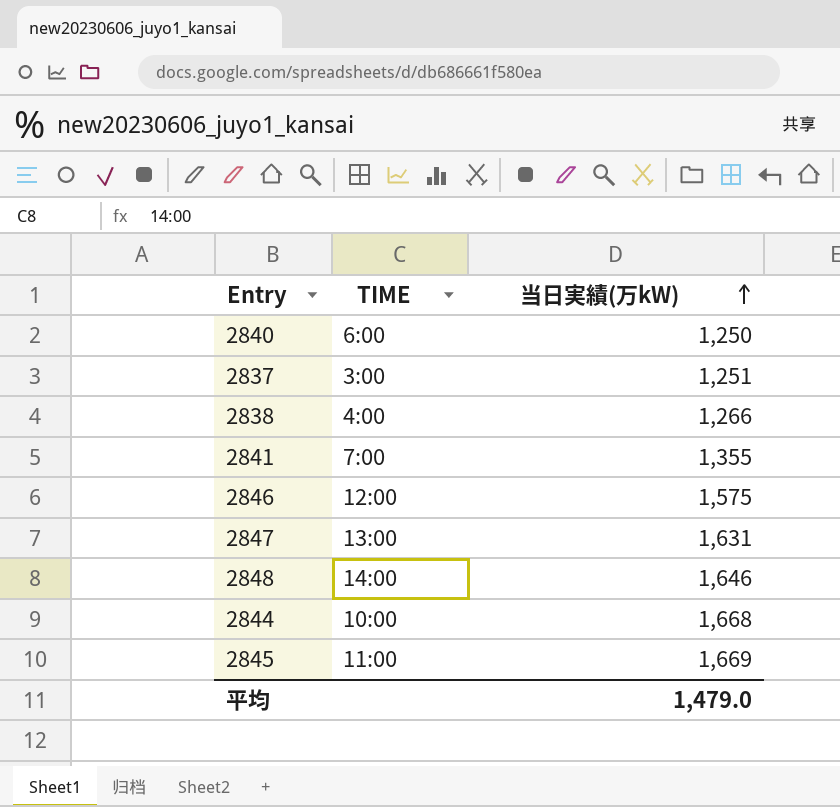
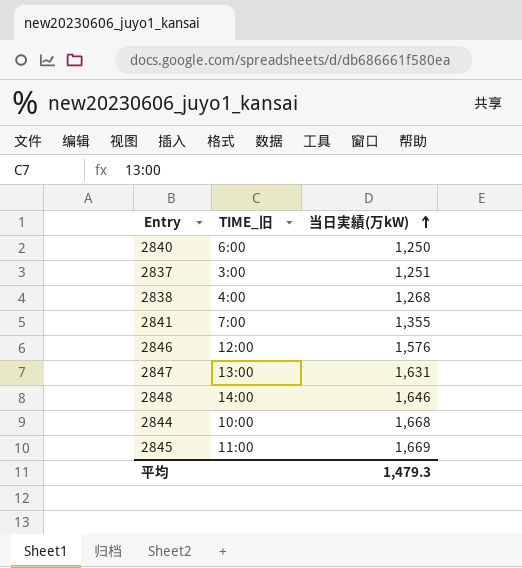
column name: TIME -> TIME_旧
2838 | 当日実績(万kW): 1,266 -> 1,268
2846 | 当日実績(万kW): 1,575 -> 1,576
平均 | 当日実績(万kW): 1,479.0 -> 1,479.3

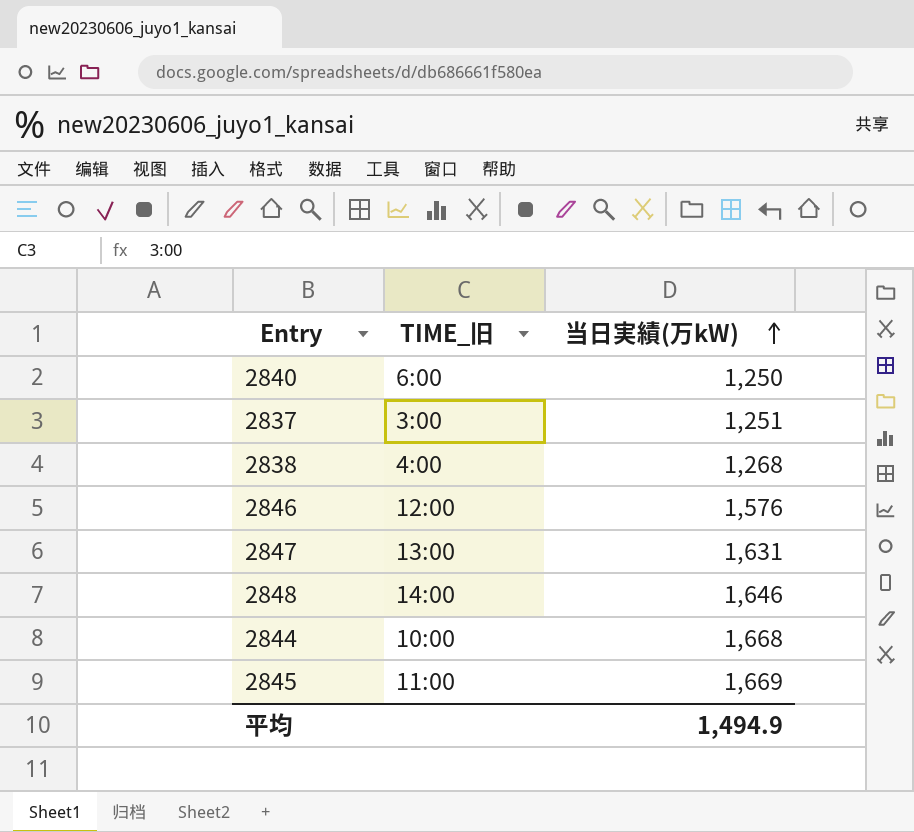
row 2841: 7:00 | 1,355 -> none
平均 | 当日実績(万kW): 1,479.3 -> 1,494.9

